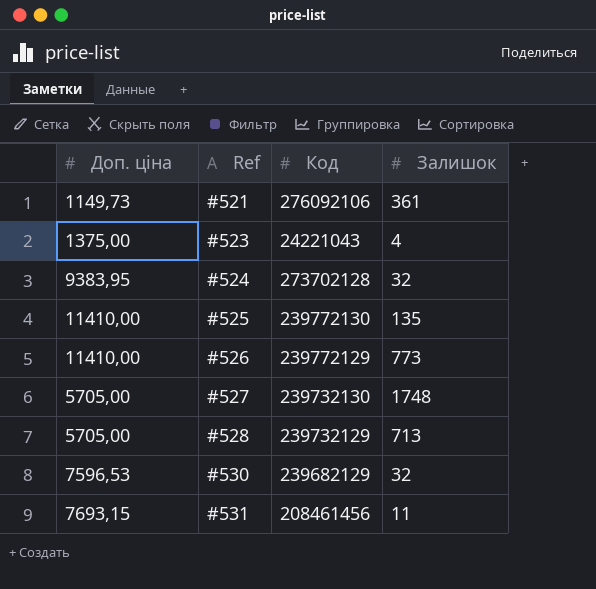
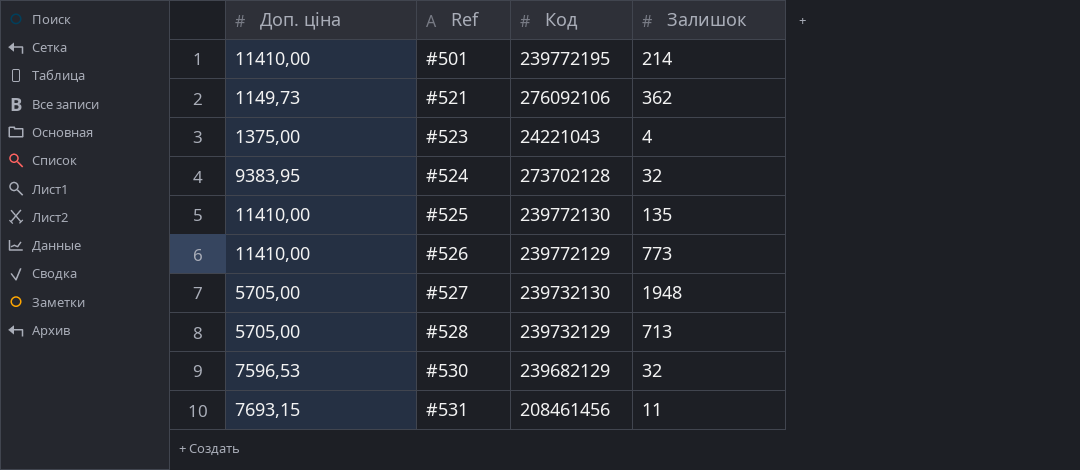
row #501: none -> 11410,00 | 239772195 | 214
#521 | Залишок: 361 -> 362
#527 | Залишок: 1748 -> 1948

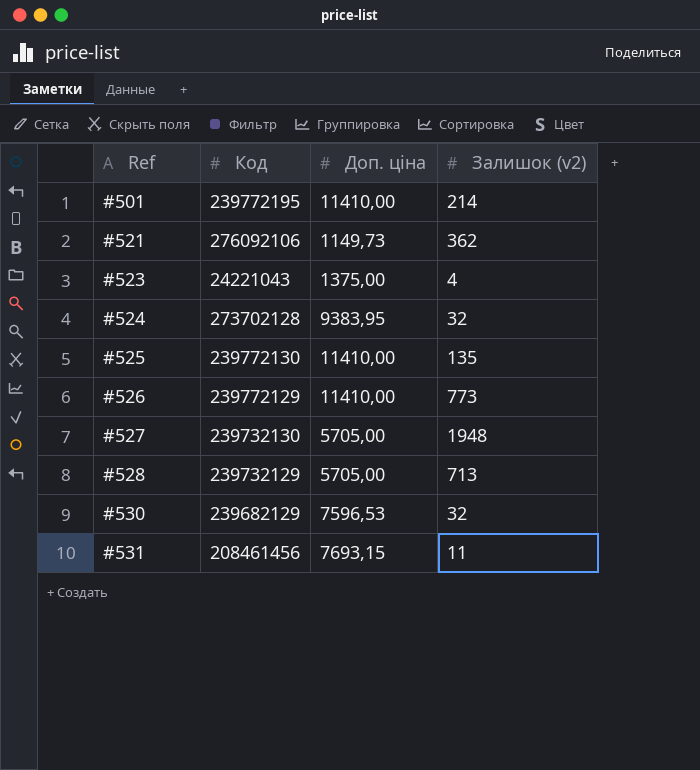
column Доп. ціна | position: 1 -> 3
column name: Залишок -> Залишок (v2)

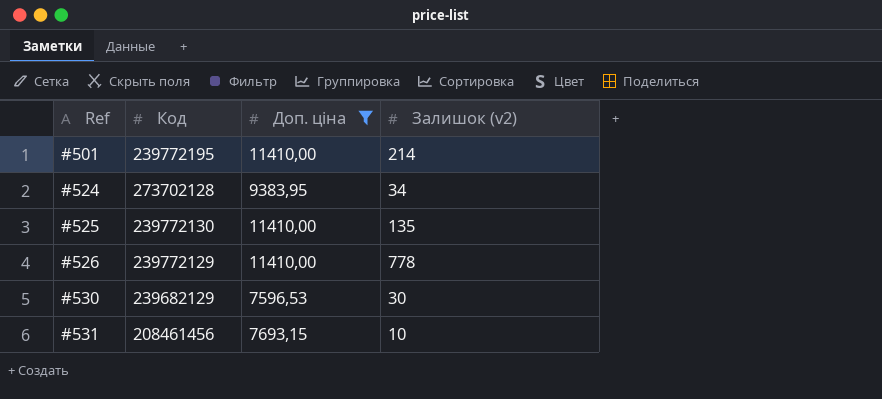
filter: none -> Доп. ціна >= 7596,53
#524 | Залишок (v2): 32 -> 34
#526 | Залишок (v2): 773 -> 778
#530 | Залишок (v2): 32 -> 30
#531 | Залишок (v2): 11 -> 10

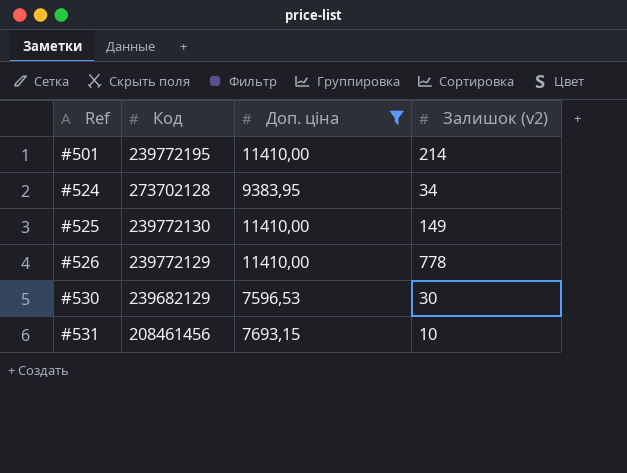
#525 | Залишок (v2): 135 -> 149

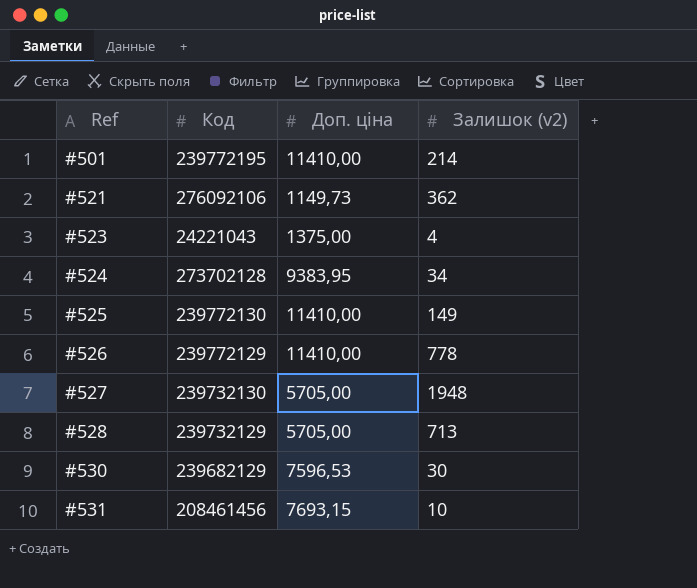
filter: Доп. ціна >= 7596,53 -> none

